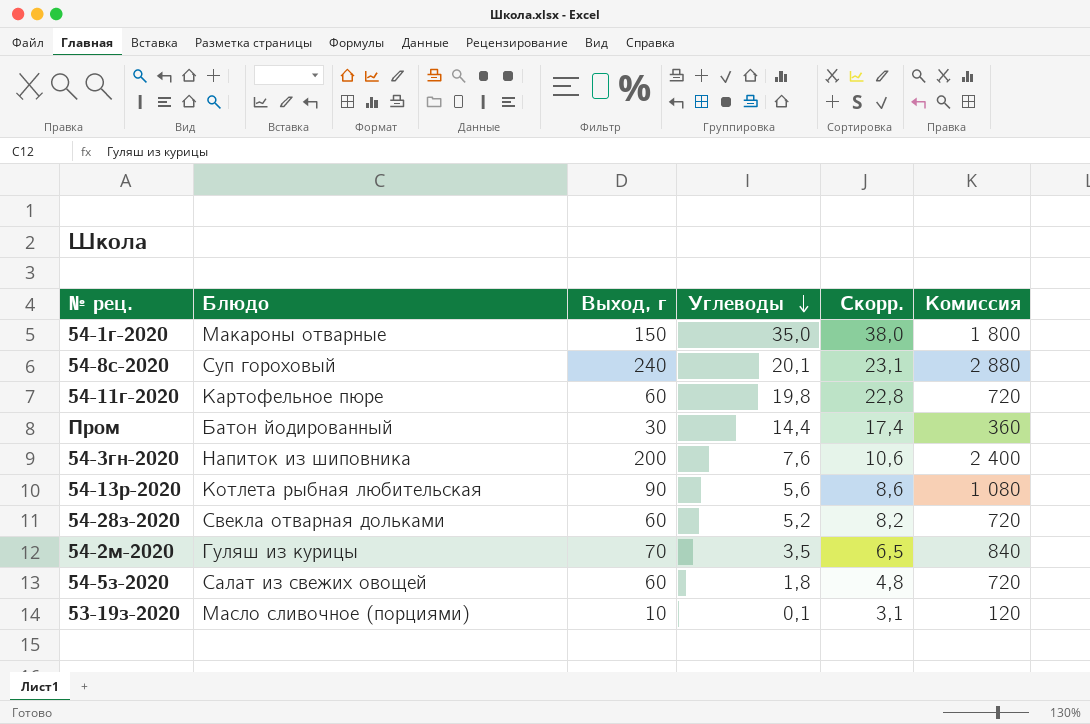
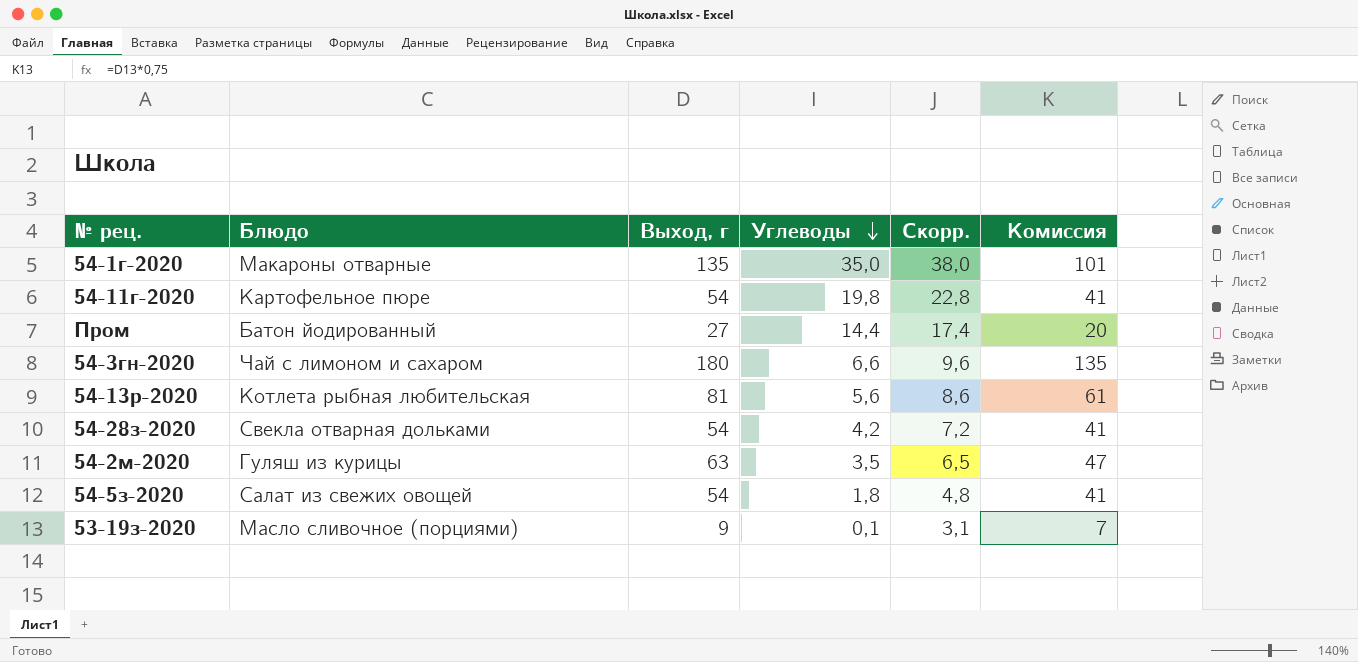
column Комиссия | formula: [Выход, г] * 12 -> [Выход, г] * 0,75
row 54-8с-2020: Суп гороховый | 240 | 20,1 | 23,1 | 2 880 -> none
54-1г-2020 | Выход, г: 150 -> 135
54-11г-2020 | Выход, г: 60 -> 54
Пром | Выход, г: 30 -> 27
54-3гн-2020 | Блюдо: Напиток из шиповника -> Чай с лимоном и сахаром
54-3гн-2020 | Выход, г: 200 -> 180
54-3гн-2020 | Углеводы: 7,6 -> 6,6
54-3гн-2020 | Скорр.: 10,6 -> 9,6
54-13р-2020 | Выход, г: 90 -> 81
54-28з-2020 | Выход, г: 60 -> 54
54-28з-2020 | Углеводы: 5,2 -> 4,2
54-28з-2020 | Скорр.: 8,2 -> 7,2
54-2м-2020 | Выход, г: 70 -> 63
54-5з-2020 | Выход, г: 60 -> 54
53-19з-2020 | Выход, г: 10 -> 9

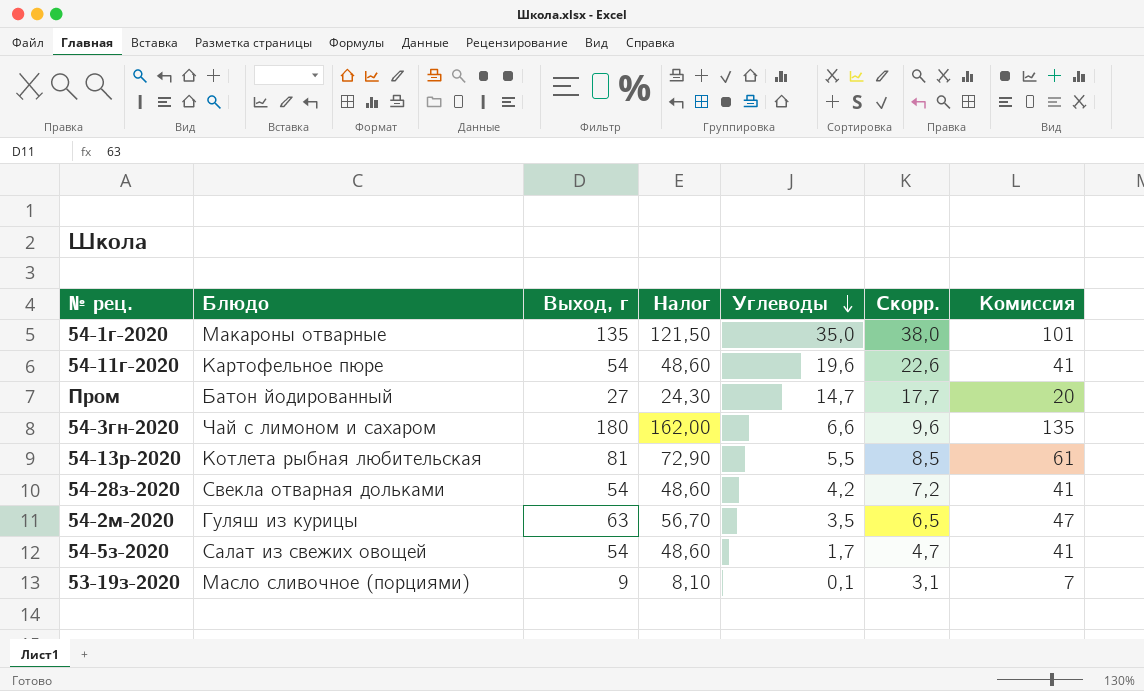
column Налог | formula: none -> [Выход, г] * 0,9
54-11г-2020 | Углеводы: 19,8 -> 19,6
54-11г-2020 | Скорр.: 22,8 -> 22,6
Пром | Углеводы: 14,4 -> 14,7
Пром | Скорр.: 17,4 -> 17,7
54-13р-2020 | Углеводы: 5,6 -> 5,5
54-13р-2020 | Скорр.: 8,6 -> 8,5
54-5з-2020 | Углеводы: 1,8 -> 1,7
54-5з-2020 | Скорр.: 4,8 -> 4,7

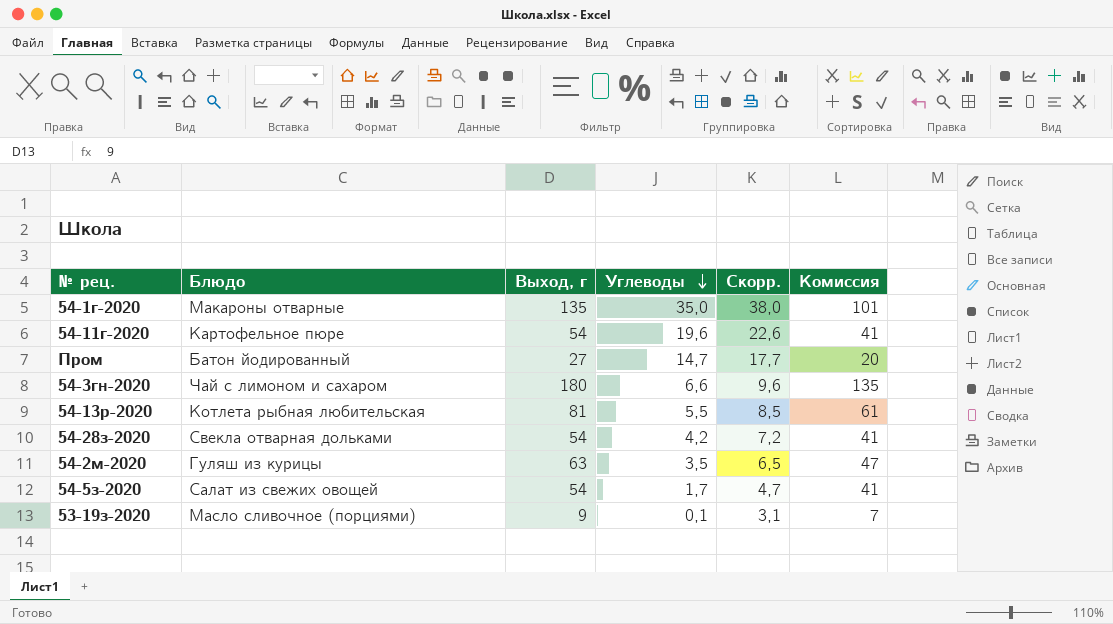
column Налог | formula: [Выход, г] * 0,9 -> none

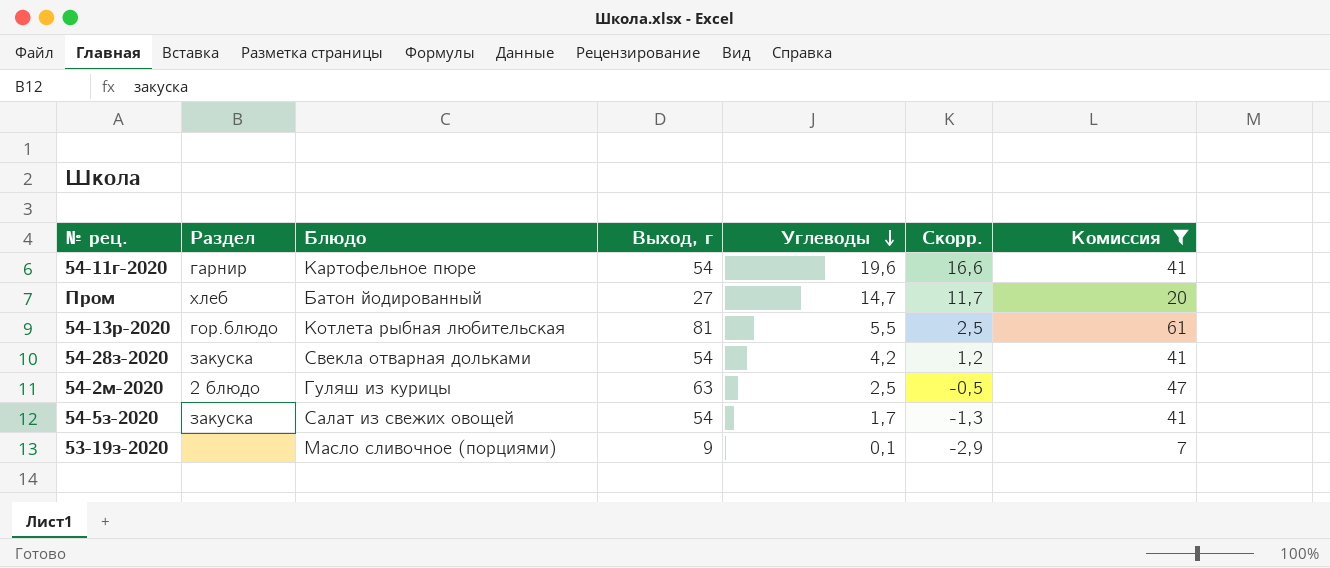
filter: none -> Комиссия <= 61
column Раздел | position: none -> 2
column Скорр. | formula: [Углеводы] + 3 -> [Углеводы] - 3
54-2м-2020 | Углеводы: 3,5 -> 2,5

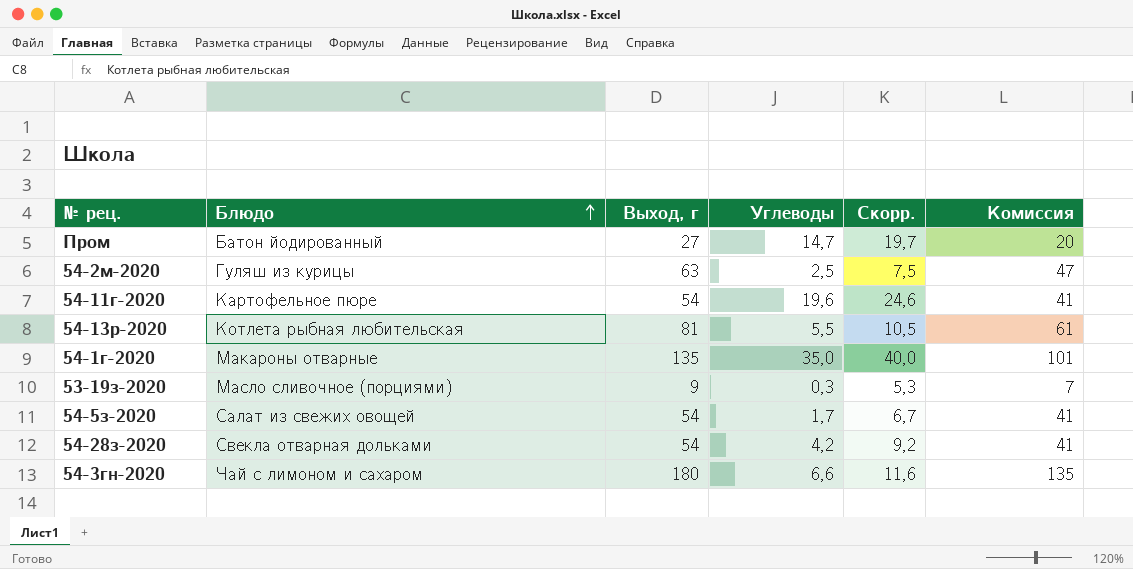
filter: Комиссия <= 61 -> none
row order: Углеводы descending -> Блюдо ascending
column Раздел | position: 2 -> none
column Скорр. | formula: [Углеводы] - 3 -> [Углеводы] + 5
53-19з-2020 | Углеводы: 0,1 -> 0,3

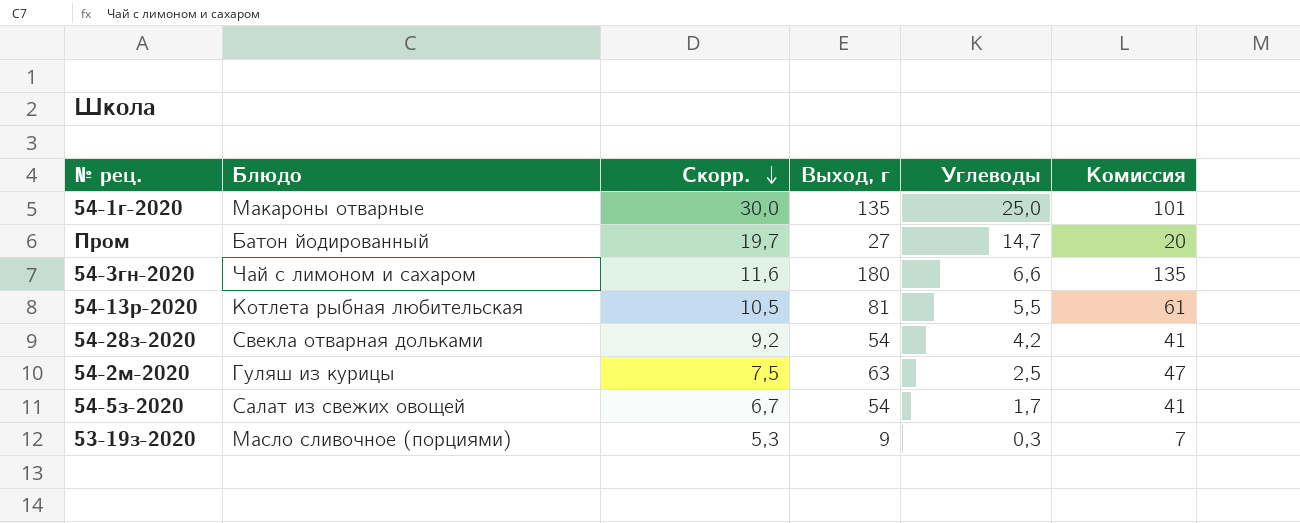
row order: Блюдо ascending -> Скорр. descending
column Скорр. | position: 5 -> 3
row 54-11г-2020: Картофельное пюре | 54 | 19,6 | 24,6 | 41 -> none
54-1г-2020 | Скорр.: 40,0 -> 30,0
54-1г-2020 | Углеводы: 35,0 -> 25,0

